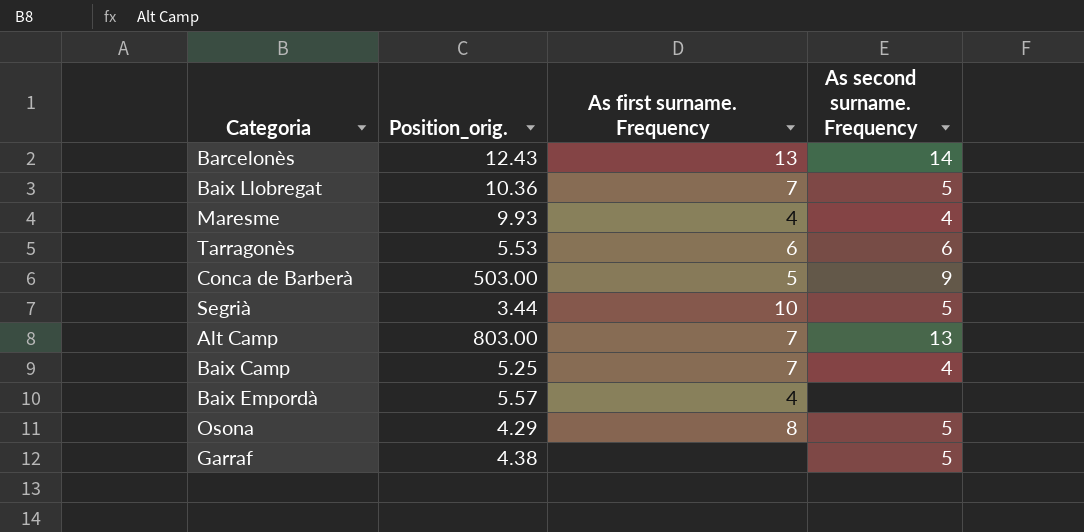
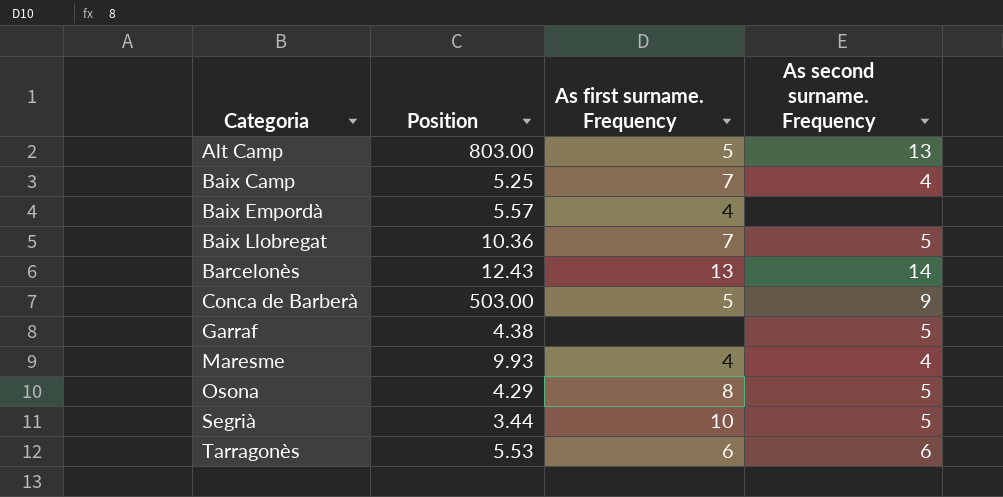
row order: none -> Categoria ascending
column name: Position_orig. -> Position
Alt Camp | As first surname. Frequency: 7 -> 5

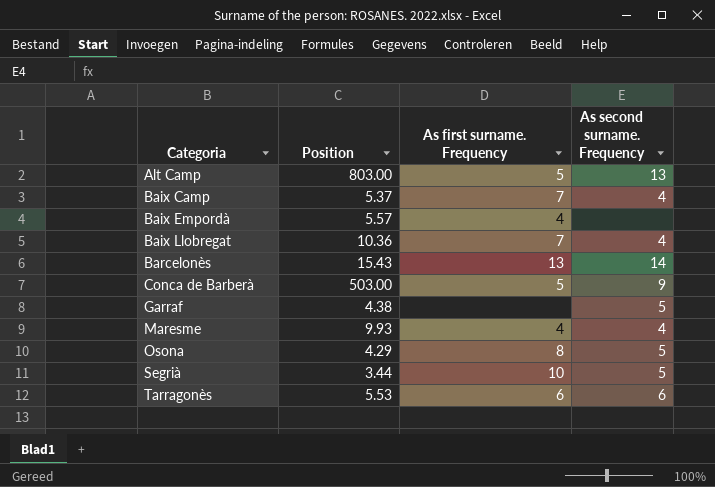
Baix Camp | Position: 5.25 -> 5.37
Baix Llobregat | As second surname. Frequency: 5 -> 4
Barcelonès | Position: 12.43 -> 15.43

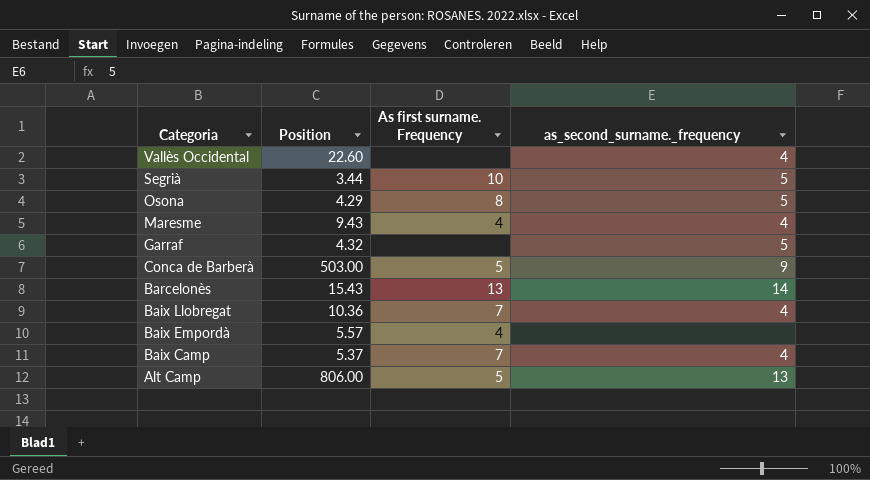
row order: Categoria ascending -> Categoria descending
column name: As second surname. Frequency -> as_second_surname._frequency
row Tarragonès: 5.53 | 6 | 6 -> none
row Vallès Occidental: none -> 22.60 | none | 4
Maresme | Position: 9.93 -> 9.43
Garraf | Position: 4.38 -> 4.32
Alt Camp | Position: 803.00 -> 806.00

